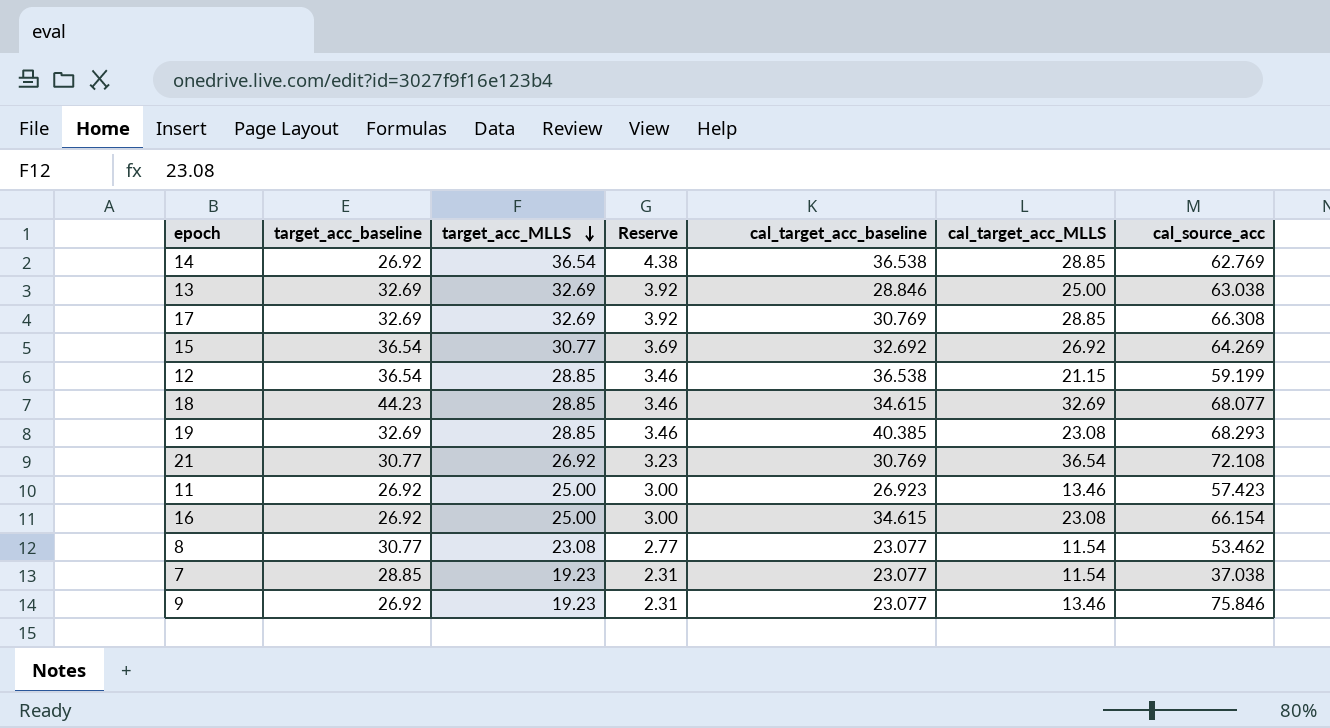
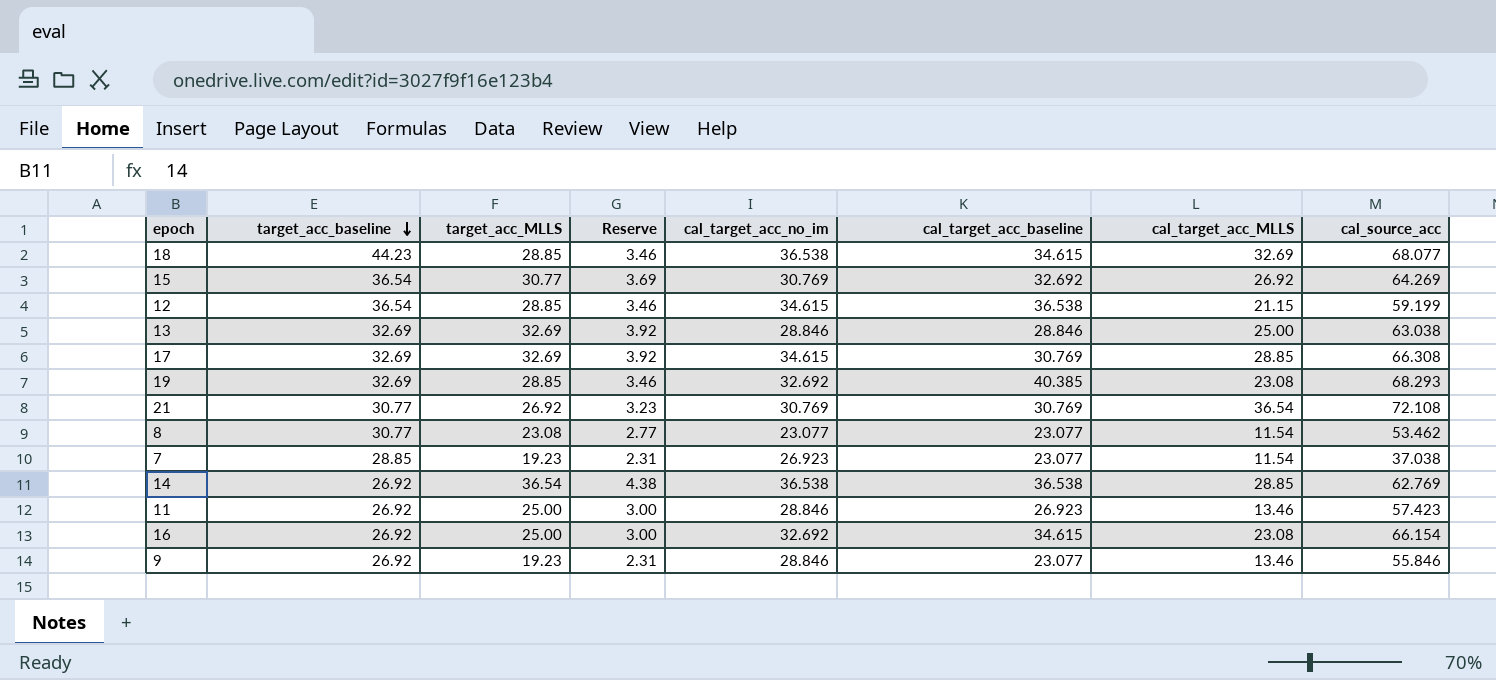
row order: target_acc_MLLS descending -> target_acc_baseline descending
column cal_target_acc_no_im | position: none -> 5
9 | cal_source_acc: 75.846 -> 55.846

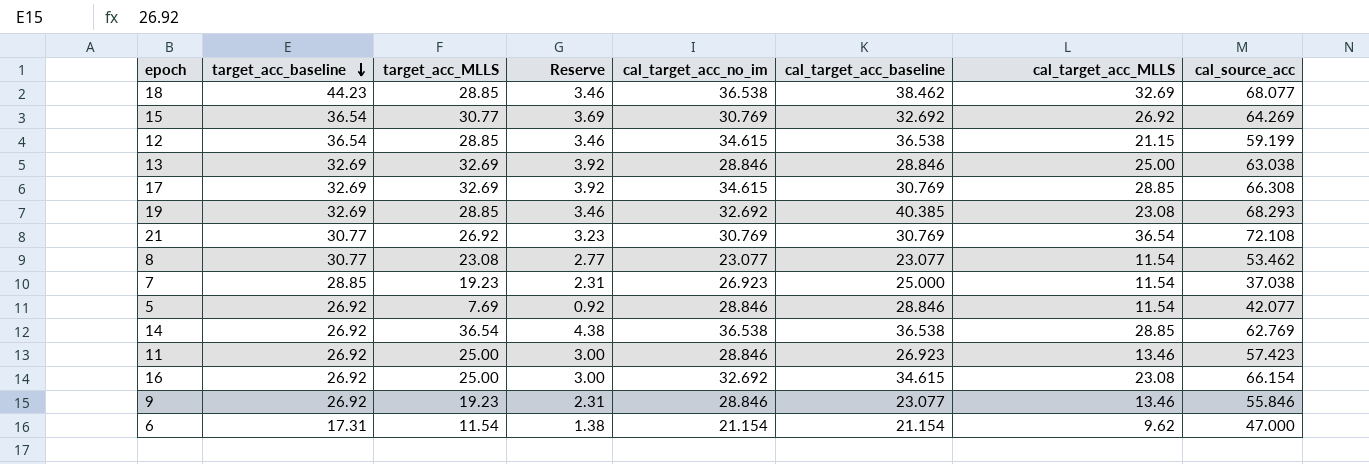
18 | cal_target_acc_baseline: 34.615 -> 38.462
7 | cal_target_acc_baseline: 23.077 -> 25.000
row 5: none -> 26.92 | 7.69 | 0.92 | 28.846 | 28.846 | 11.54 | 42.077
row 6: none -> 17.31 | 11.54 | 1.38 | 21.154 | 21.154 | 9.62 | 47.000

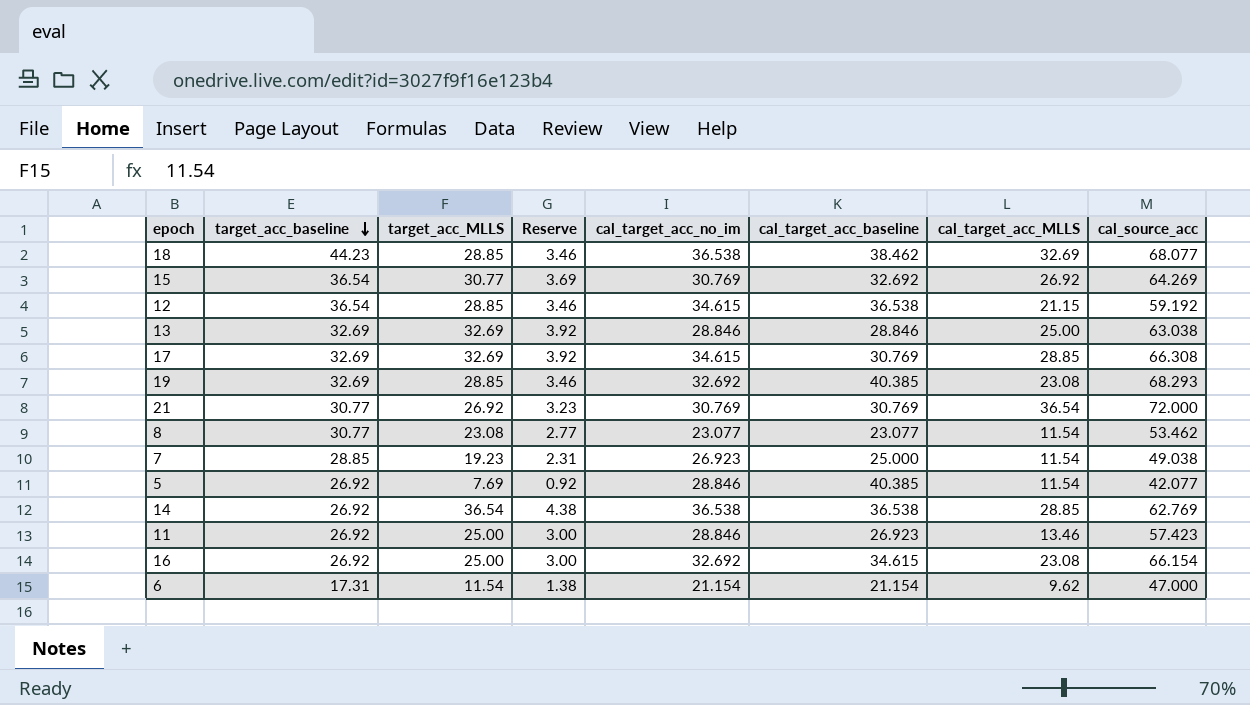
row 9: 26.92 | 19.23 | 2.31 | 28.846 | 23.077 | 13.46 | 55.846 -> none
12 | cal_source_acc: 59.199 -> 59.192
21 | cal_source_acc: 72.108 -> 72.000
7 | cal_source_acc: 37.038 -> 49.038
5 | cal_target_acc_baseline: 28.846 -> 40.385

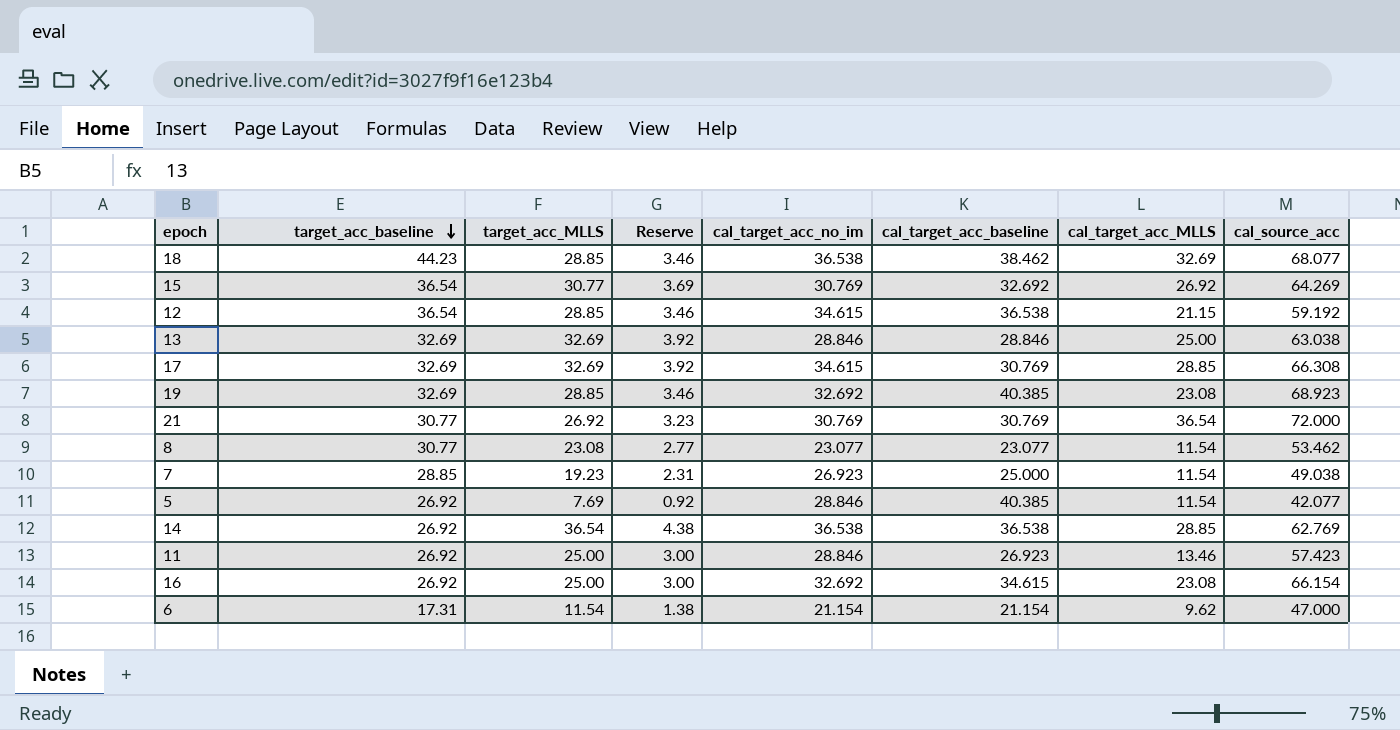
19 | cal_source_acc: 68.293 -> 68.923

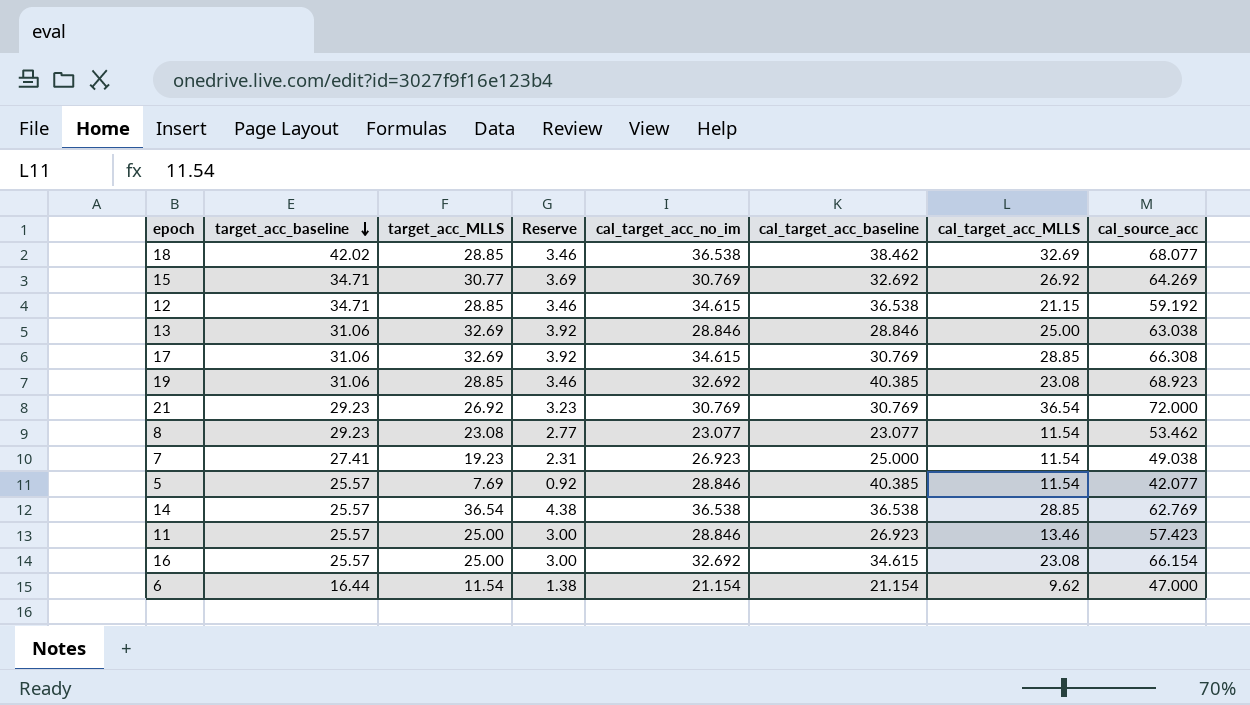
18 | target_acc_baseline: 44.23 -> 42.02
15 | target_acc_baseline: 36.54 -> 34.71
12 | target_acc_baseline: 36.54 -> 34.71
13 | target_acc_baseline: 32.69 -> 31.06
17 | target_acc_baseline: 32.69 -> 31.06
19 | target_acc_baseline: 32.69 -> 31.06
21 | target_acc_baseline: 30.77 -> 29.23
8 | target_acc_baseline: 30.77 -> 29.23
7 | target_acc_baseline: 28.85 -> 27.41
5 | target_acc_baseline: 26.92 -> 25.57
14 | target_acc_baseline: 26.92 -> 25.57
11 | target_acc_baseline: 26.92 -> 25.57
16 | target_acc_baseline: 26.92 -> 25.57
6 | target_acc_baseline: 17.31 -> 16.44

